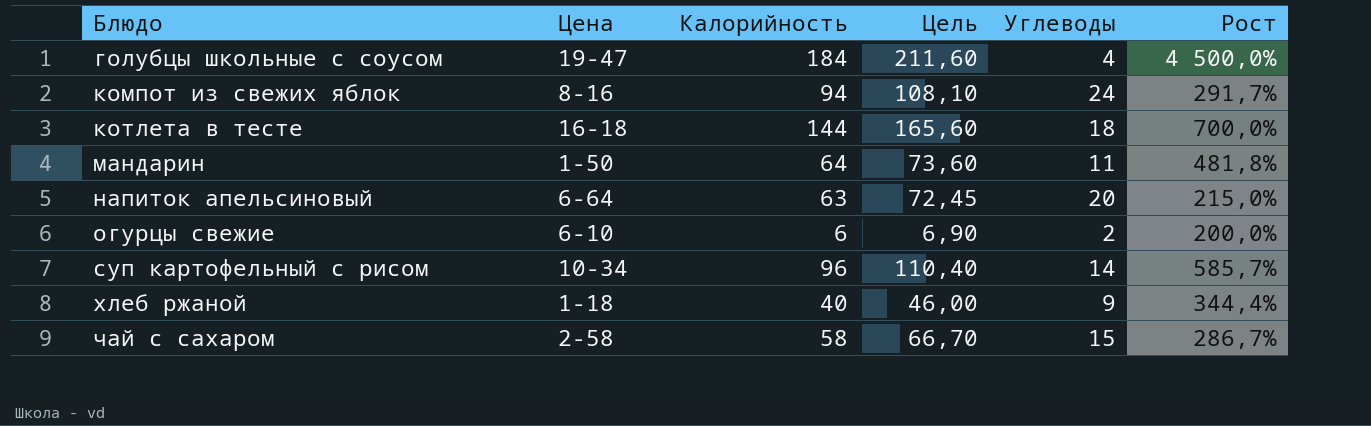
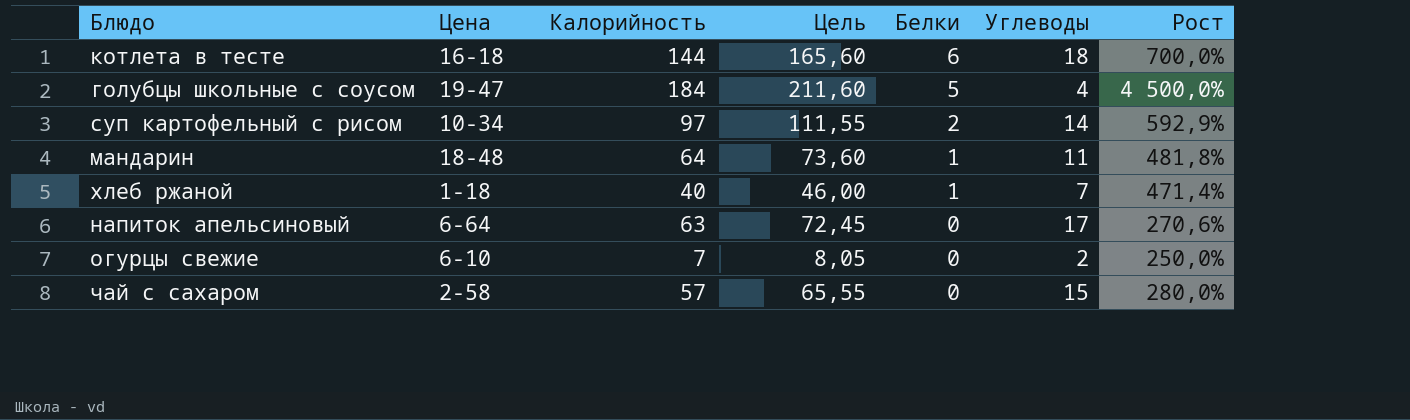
row order: Блюдо ascending -> Белки descending
column Белки | position: none -> 5
row компот из свежих яблок: 8-16 | 94 | 108,10 | 24 | 291,7% -> none
суп картофельный с рисом | Калорийность: 96 -> 97
суп картофельный с рисом | Цель: 110,40 -> 111,55
суп картофельный с рисом | Рост: 585,7% -> 592,9%
мандарин | Цена: 1-50 -> 18-48
хлеб ржаной | Углеводы: 9 -> 7
хлеб ржаной | Рост: 344,4% -> 471,4%
напиток апельсиновый | Углеводы: 20 -> 17
напиток апельсиновый | Рост: 215,0% -> 270,6%
огурцы свежие | Калорийность: 6 -> 7
огурцы свежие | Цель: 6,90 -> 8,05
огурцы свежие | Рост: 200,0% -> 250,0%
чай с сахаром | Калорийность: 58 -> 57
чай с сахаром | Цель: 66,70 -> 65,55
чай с сахаром | Рост: 286,7% -> 280,0%

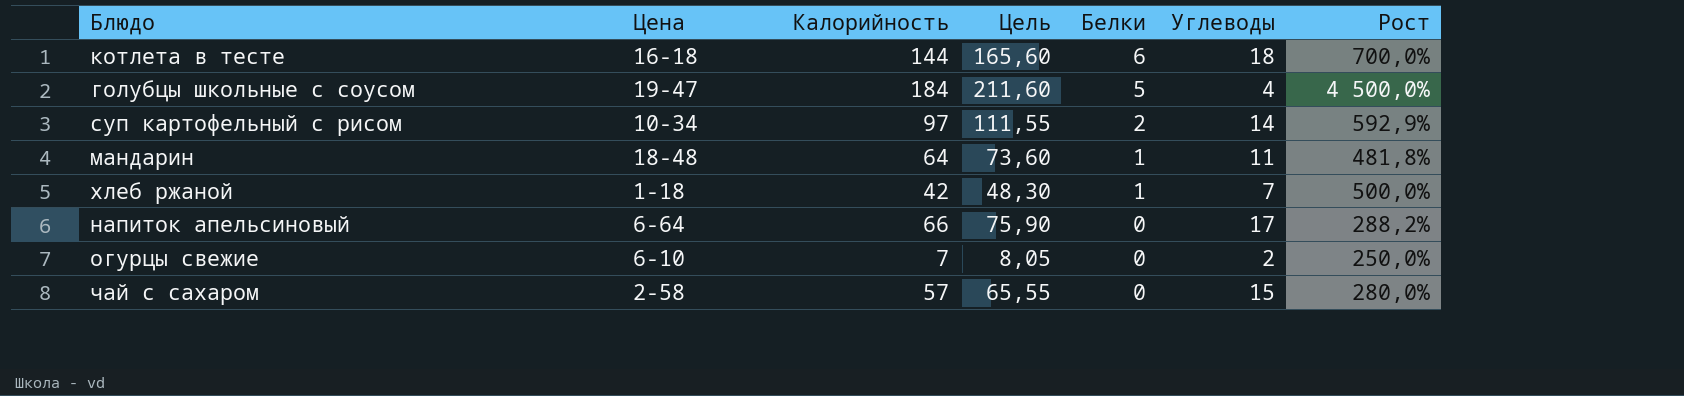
хлеб ржаной | Калорийность: 40 -> 42
хлеб ржаной | Цель: 46,00 -> 48,30
хлеб ржаной | Рост: 471,4% -> 500,0%
напиток апельсиновый | Калорийность: 63 -> 66
напиток апельсиновый | Цель: 72,45 -> 75,90
напиток апельсиновый | Рост: 270,6% -> 288,2%

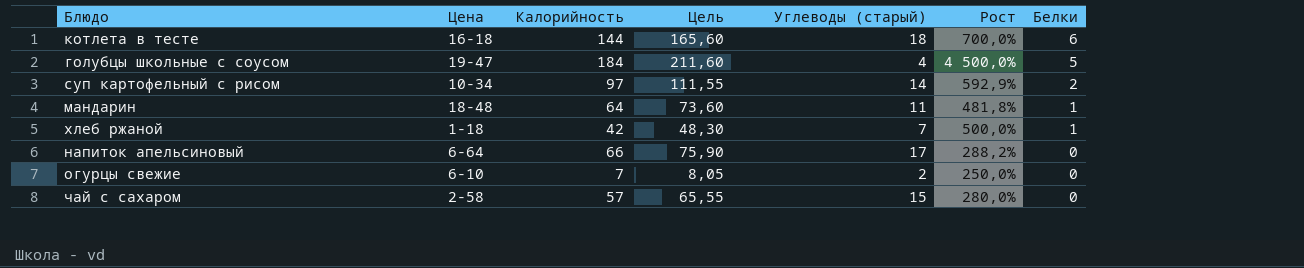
column name: Углеводы -> Углеводы (старый)
column Белки | position: 5 -> 7

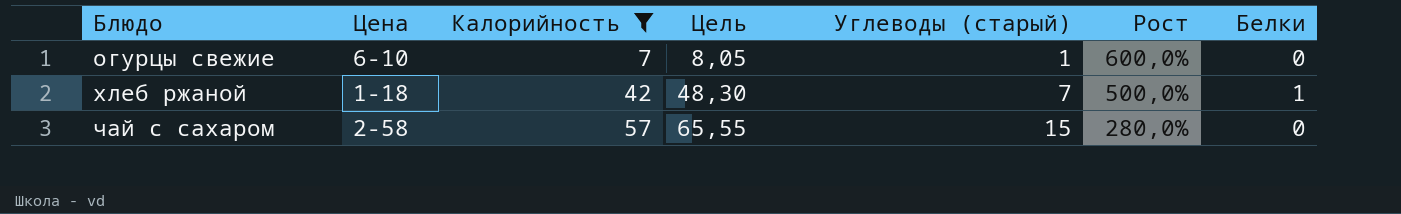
filter: none -> Калорийность <= 57
row order: Белки descending -> Блюдо ascending
огурцы свежие | Углеводы (старый): 2 -> 1
огурцы свежие | Рост: 250,0% -> 600,0%

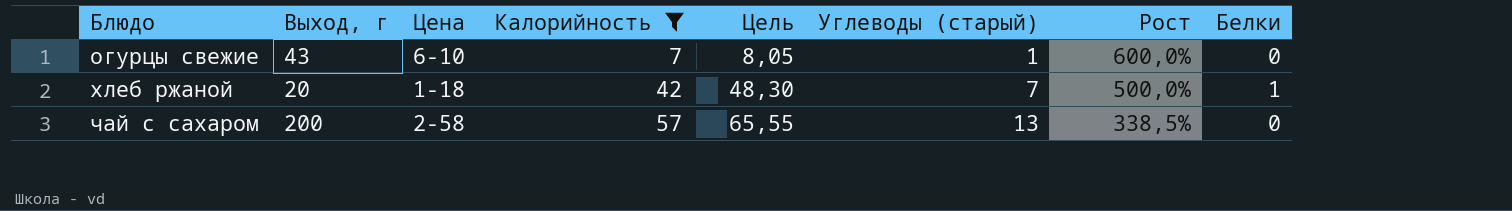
column Выход, г | position: none -> 2
чай с сахаром | Углеводы (старый): 15 -> 13
чай с сахаром | Рост: 280,0% -> 338,5%

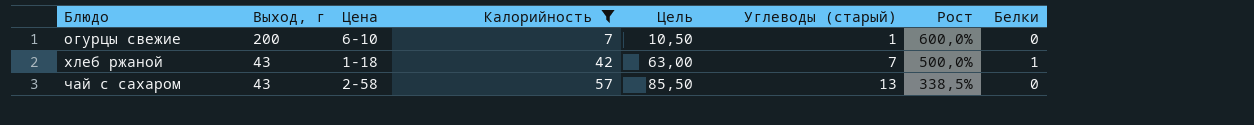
column Цель | formula: [Калорийность] * 1,15 -> [Калорийность] * 1,5
огурцы свежие | Выход, г: 43 -> 200
хлеб ржаной | Выход, г: 20 -> 43
чай с сахаром | Выход, г: 200 -> 43

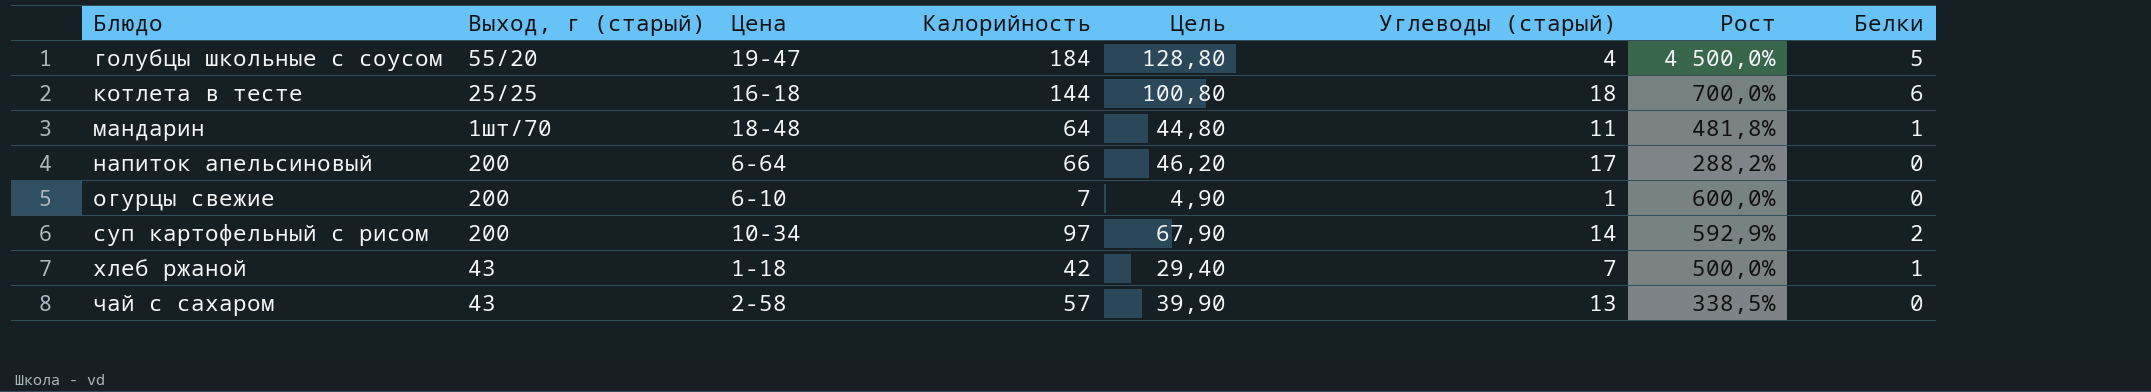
filter: Калорийность <= 57 -> none
column name: Выход, г -> Выход, г (старый)
column Цель | formula: [Калорийность] * 1,5 -> [Калорийность] * 0,7

